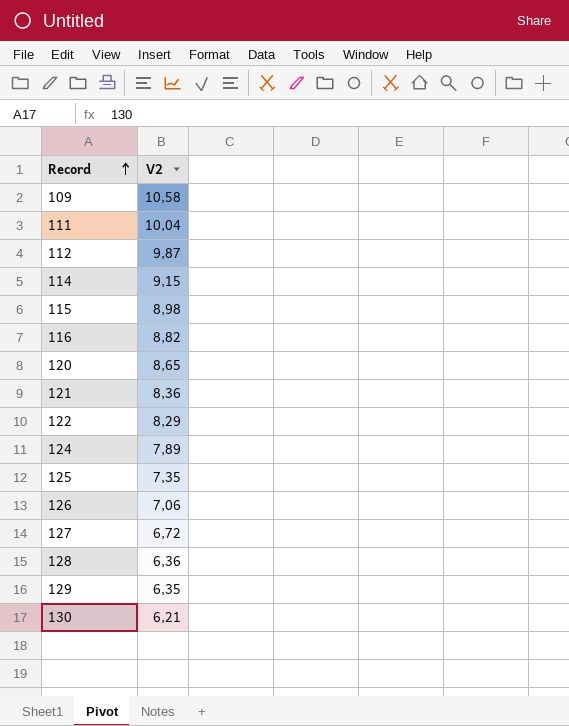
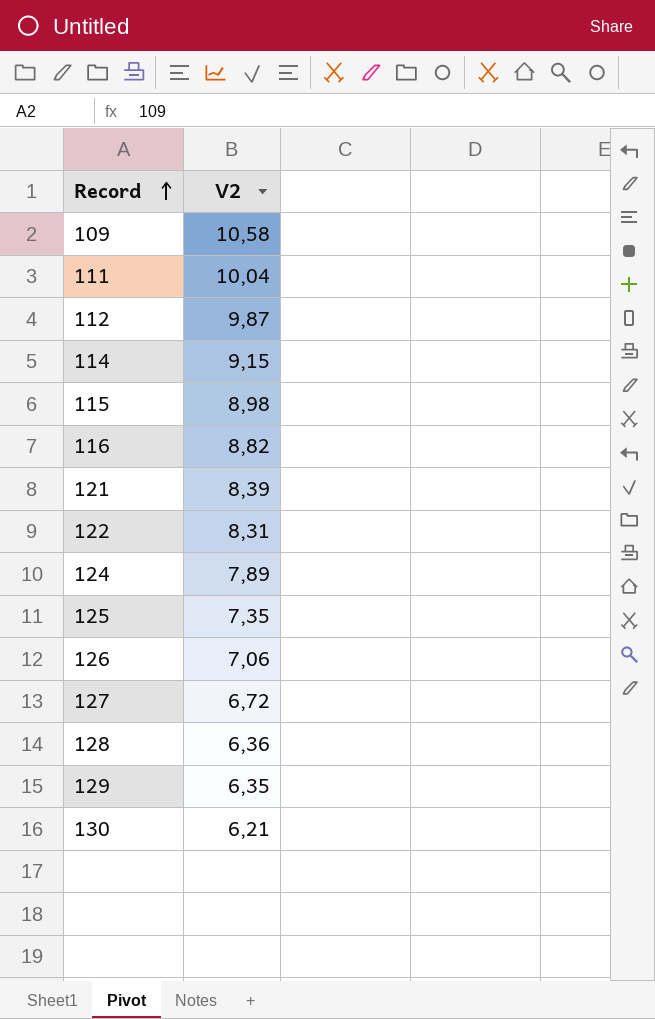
row 120: 8,65 -> none
121 | V2: 8,36 -> 8,39
122 | V2: 8,29 -> 8,31

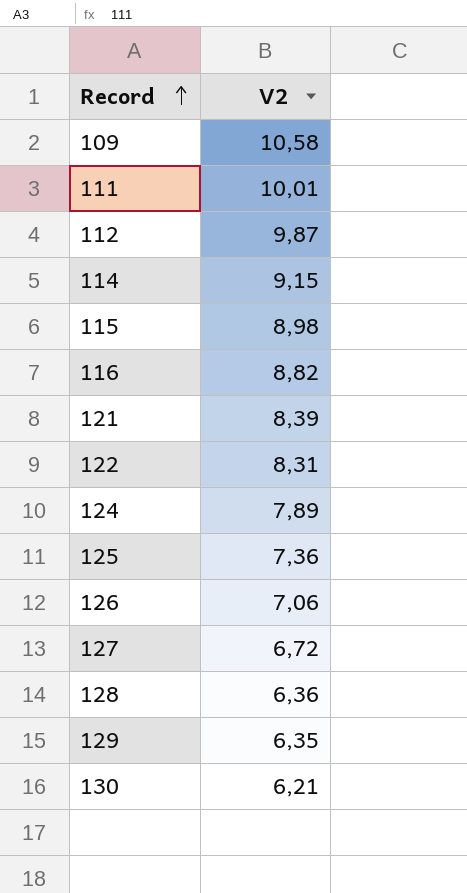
111 | V2: 10,04 -> 10,01
125 | V2: 7,35 -> 7,36

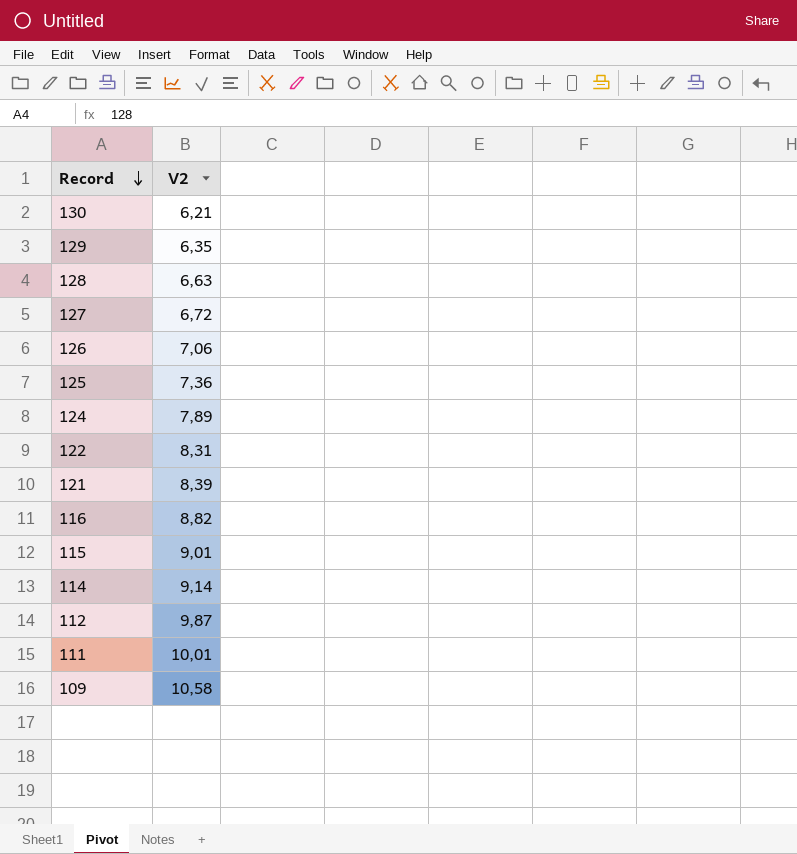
row order: Record ascending -> Record descending
128 | V2: 6,36 -> 6,63
115 | V2: 8,98 -> 9,01
114 | V2: 9,15 -> 9,14

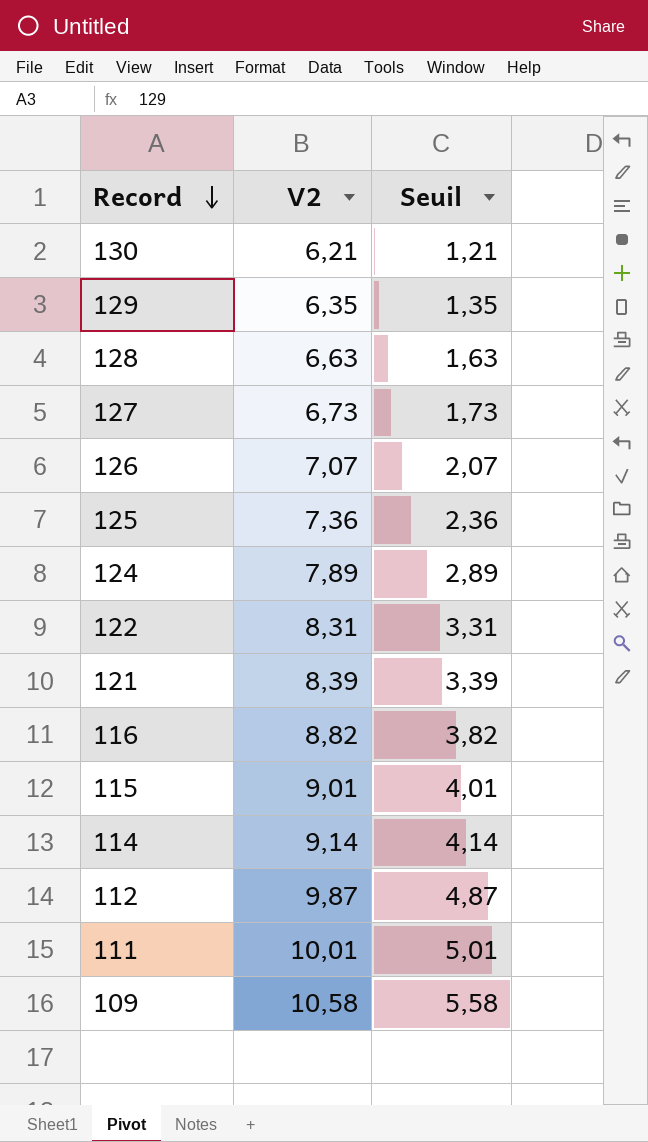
column Seuil | formula: none -> [V2] - 5
127 | V2: 6,72 -> 6,73
126 | V2: 7,06 -> 7,07

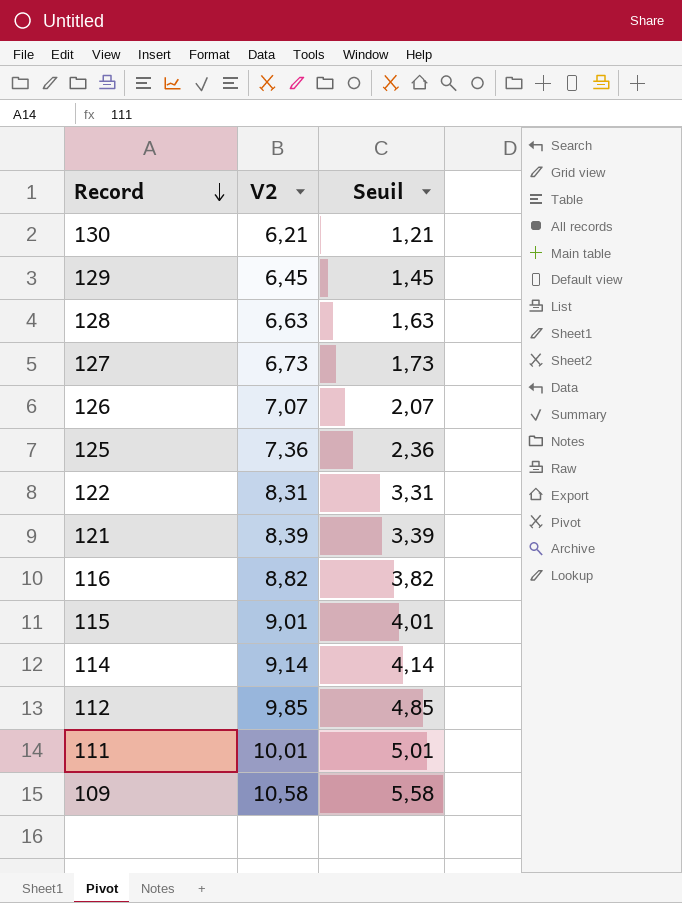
row 124: 7,89 | 2,89 -> none
129 | V2: 6,35 -> 6,45
129 | Seuil: 1,35 -> 1,45
112 | V2: 9,87 -> 9,85
112 | Seuil: 4,87 -> 4,85

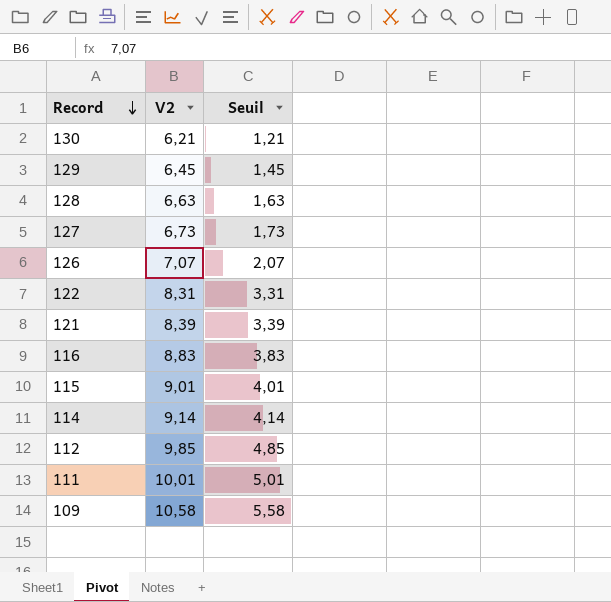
row 125: 7,36 | 2,36 -> none
116 | V2: 8,82 -> 8,83
116 | Seuil: 3,82 -> 3,83

